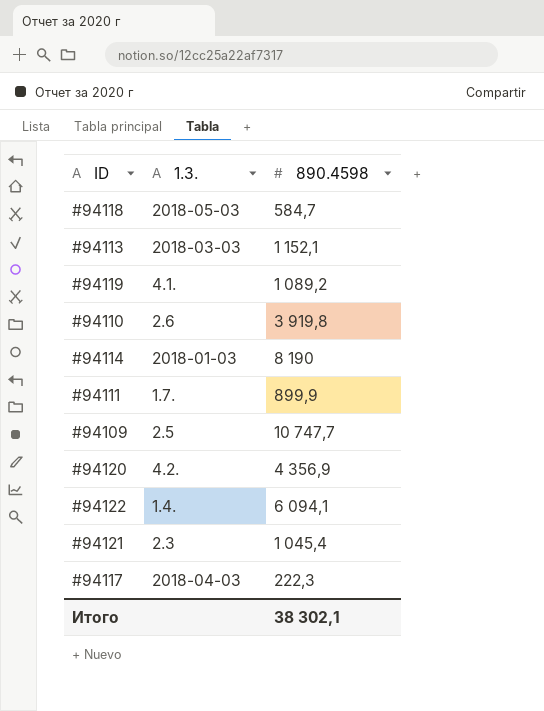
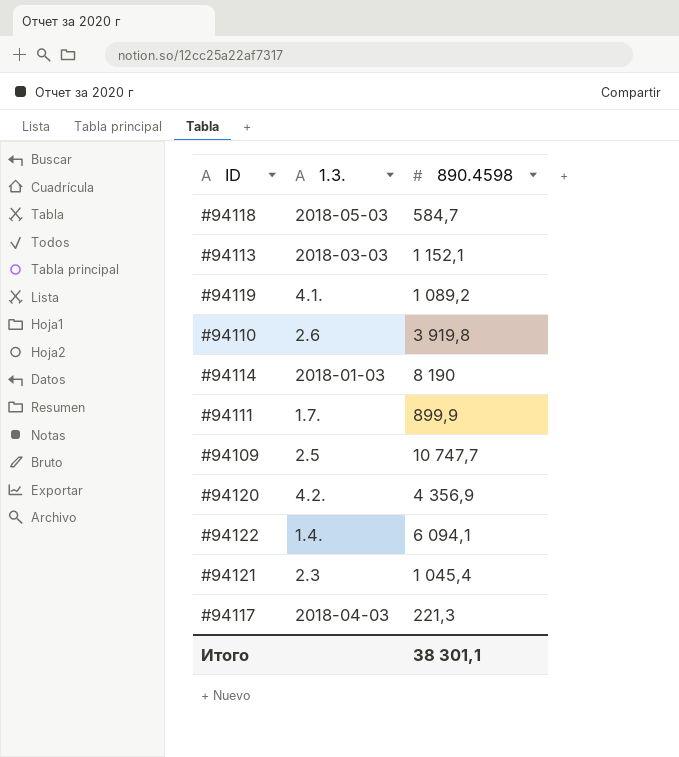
#94117 | 890.4598: 222,3 -> 221,3
Итого | 890.4598: 38 302,1 -> 38 301,1

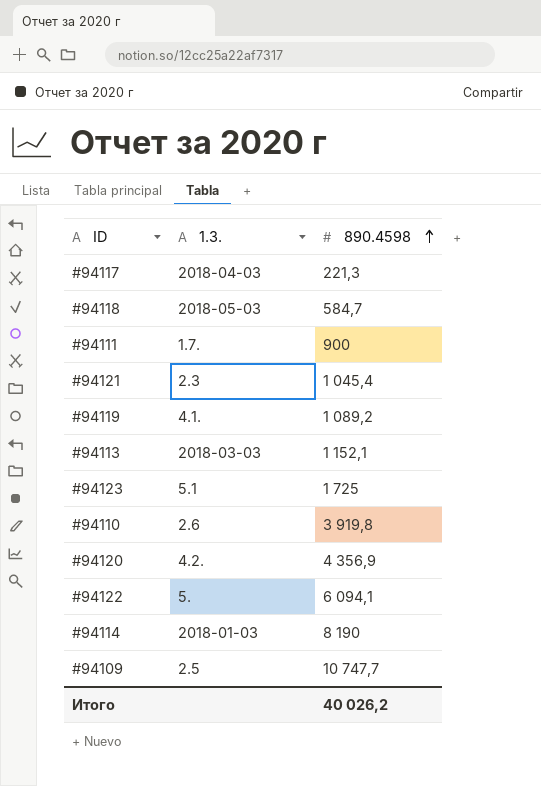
row order: none -> 890.4598 ascending
#94111 | 890.4598: 899,9 -> 900
row #94123: none -> 5.1 | 1 725
#94122 | 1.3.: 1.4. -> 5.
Итого | 890.4598: 38 301,1 -> 40 026,2

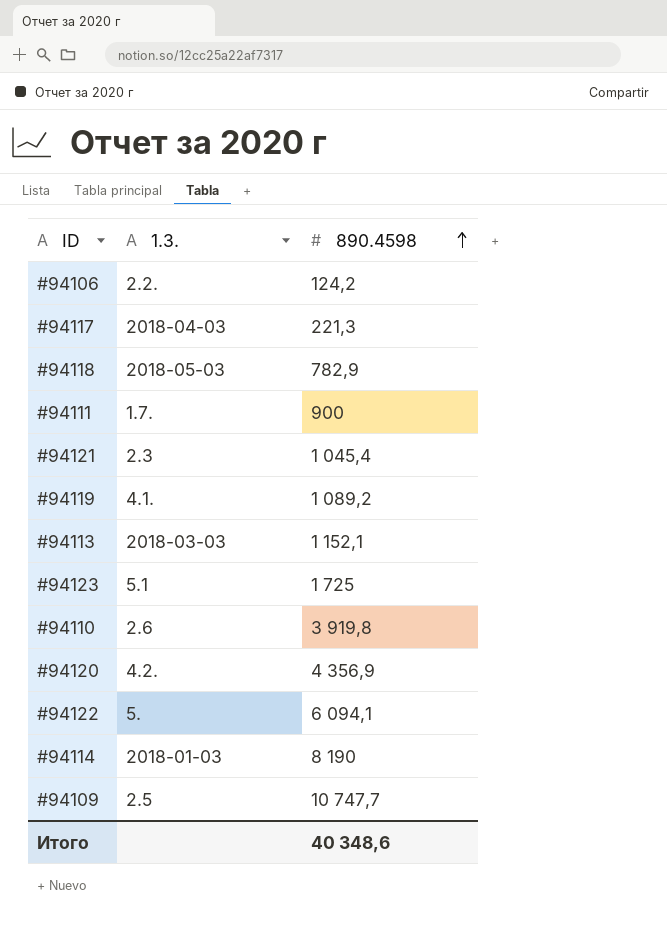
row #94106: none -> 2.2. | 124,2
#94118 | 890.4598: 584,7 -> 782,9
Итого | 890.4598: 40 026,2 -> 40 348,6

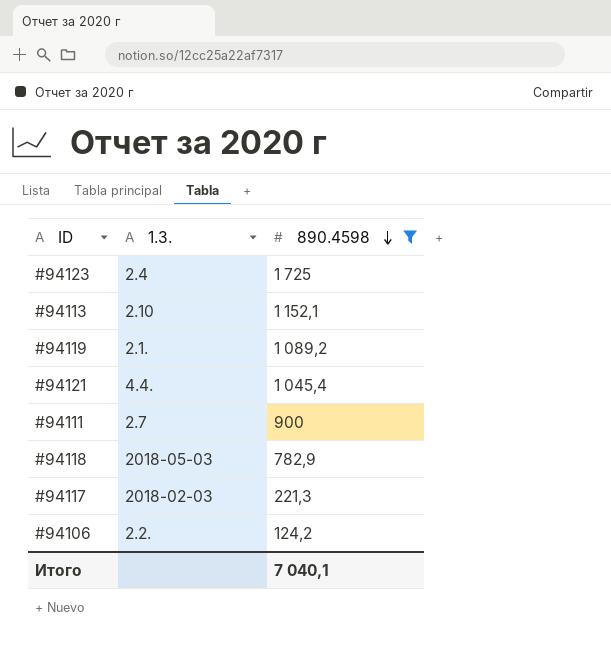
filter: none -> 890.4598 <= 1 725
row order: 890.4598 ascending -> 890.4598 descending
#94123 | 1.3.: 5.1 -> 2.4
#94113 | 1.3.: 2018-03-03 -> 2.10
#94119 | 1.3.: 4.1. -> 2.1.
#94121 | 1.3.: 2.3 -> 4.4.
#94111 | 1.3.: 1.7. -> 2.7
#94117 | 1.3.: 2018-04-03 -> 2018-02-03
Итого | 890.4598: 40 348,6 -> 7 040,1

